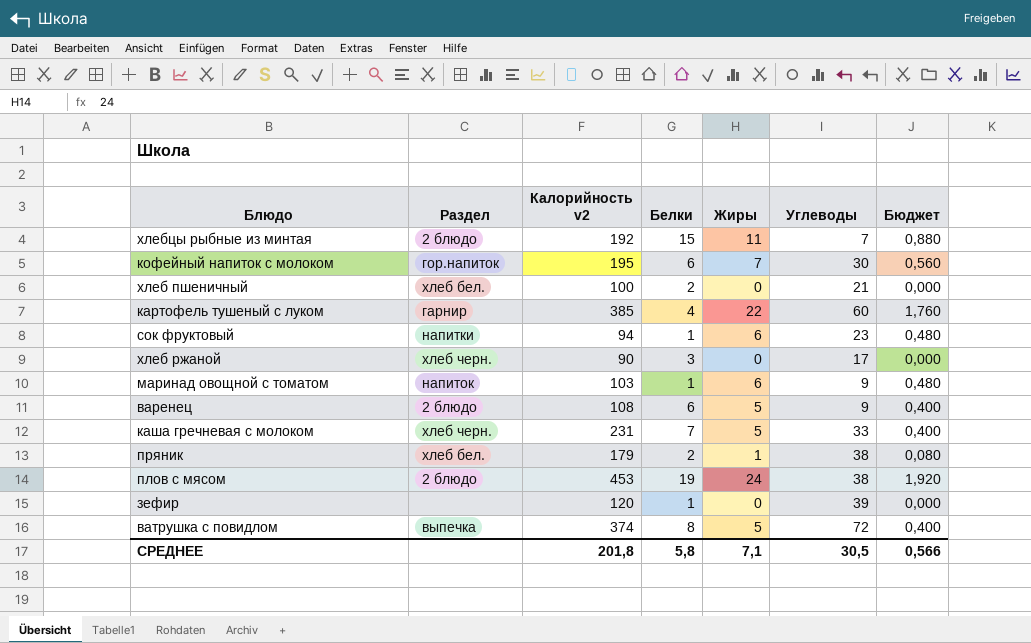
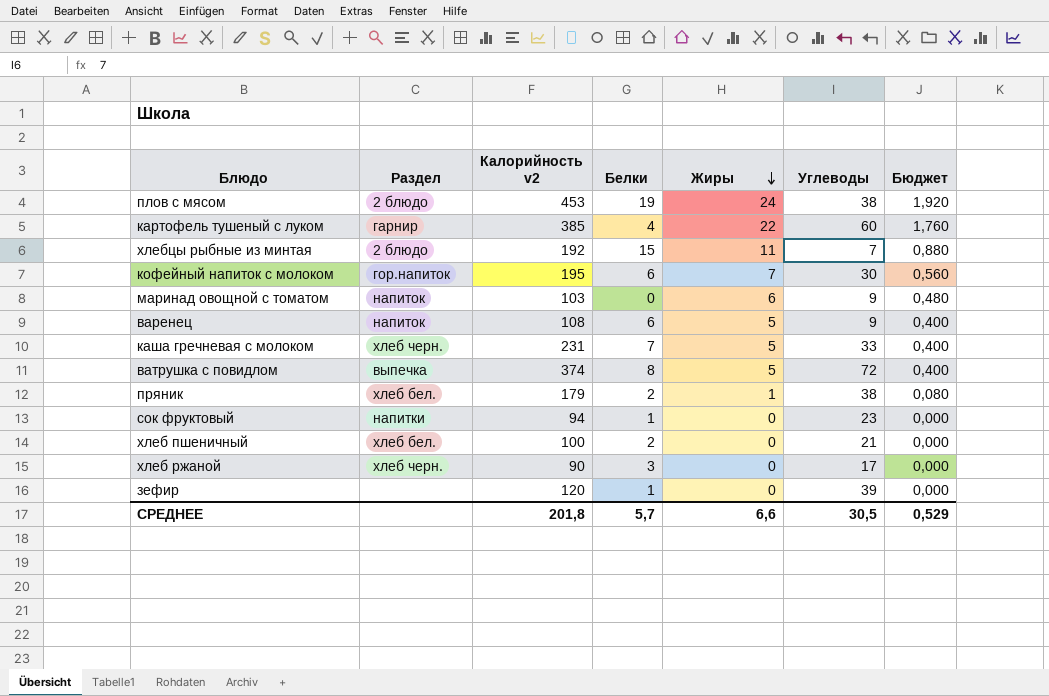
row order: none -> Жиры descending
маринад овощной с томатом | Белки: 1 -> 0
варенец | Раздел: 2 блюдо -> напиток
сок фруктовый | Жиры: 6 -> 0
сок фруктовый | Бюджет: 0,480 -> 0,000
СРЕДНЕЕ | Белки: 5,8 -> 5,7
СРЕДНЕЕ | Жиры: 7,1 -> 6,6
СРЕДНЕЕ | Бюджет: 0,566 -> 0,529

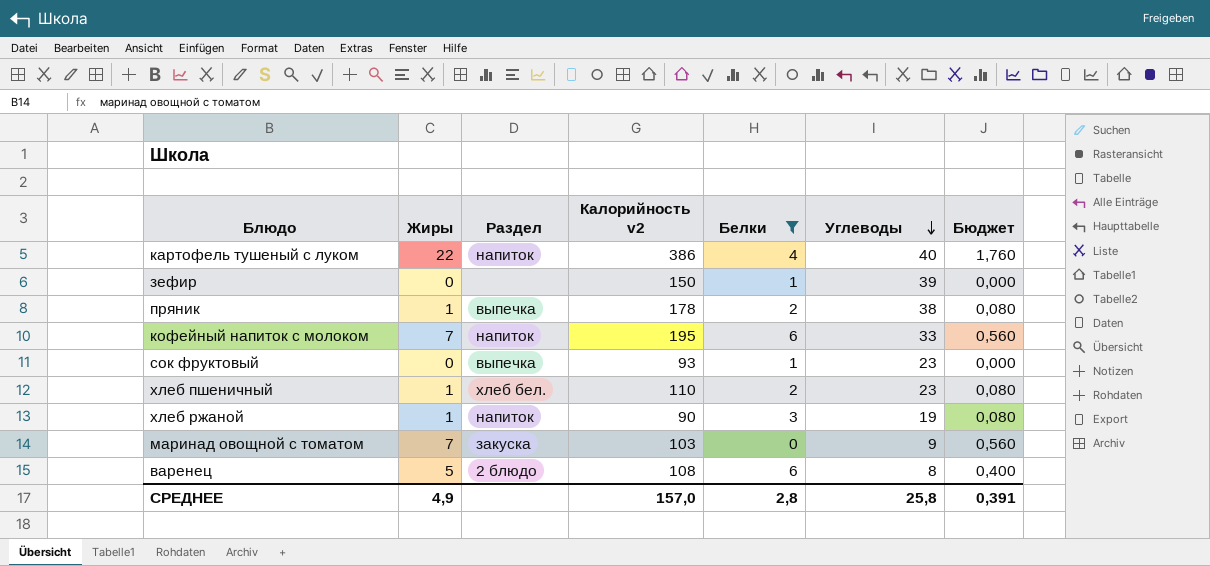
filter: none -> Белки <= 6
row order: Жиры descending -> Углеводы descending
column Жиры | position: 5 -> 2
картофель тушеный с луком | Раздел: гарнир -> напиток
картофель тушеный с луком | Калорийность v2: 385 -> 386
картофель тушеный с луком | Углеводы: 60 -> 40
зефир | Калорийность v2: 120 -> 150
пряник | Раздел: хлеб бел. -> выпечка
пряник | Калорийность v2: 179 -> 178
кофейный напиток с молоком | Раздел: гор.напиток -> напиток
кофейный напиток с молоком | Углеводы: 30 -> 33
сок фруктовый | Раздел: напитки -> выпечка
сок фруктовый | Калорийность v2: 94 -> 93
хлеб пшеничный | Жиры: 0 -> 1
хлеб пшеничный | Калорийность v2: 100 -> 110
хлеб пшеничный | Углеводы: 21 -> 23
хлеб пшеничный | Бюджет: 0,000 -> 0,080
хлеб ржаной | Жиры: 0 -> 1
хлеб ржаной | Раздел: хлеб черн. -> напиток
хлеб ржаной | Углеводы: 17 -> 19
хлеб ржаной | Бюджет: 0,000 -> 0,080
маринад овощной с томатом | Жиры: 6 -> 7
маринад овощной с томатом | Раздел: напиток -> закуска
маринад овощной с томатом | Бюджет: 0,480 -> 0,560
варенец | Раздел: напиток -> 2 блюдо
варенец | Углеводы: 9 -> 8
СРЕДНЕЕ | Жиры: 6,6 -> 4,9
СРЕДНЕЕ | Калорийность v2: 201,8 -> 157,0
СРЕДНЕЕ | Белки: 5,7 -> 2,8
СРЕДНЕЕ | Углеводы: 30,5 -> 25,8
СРЕДНЕЕ | Бюджет: 0,529 -> 0,391

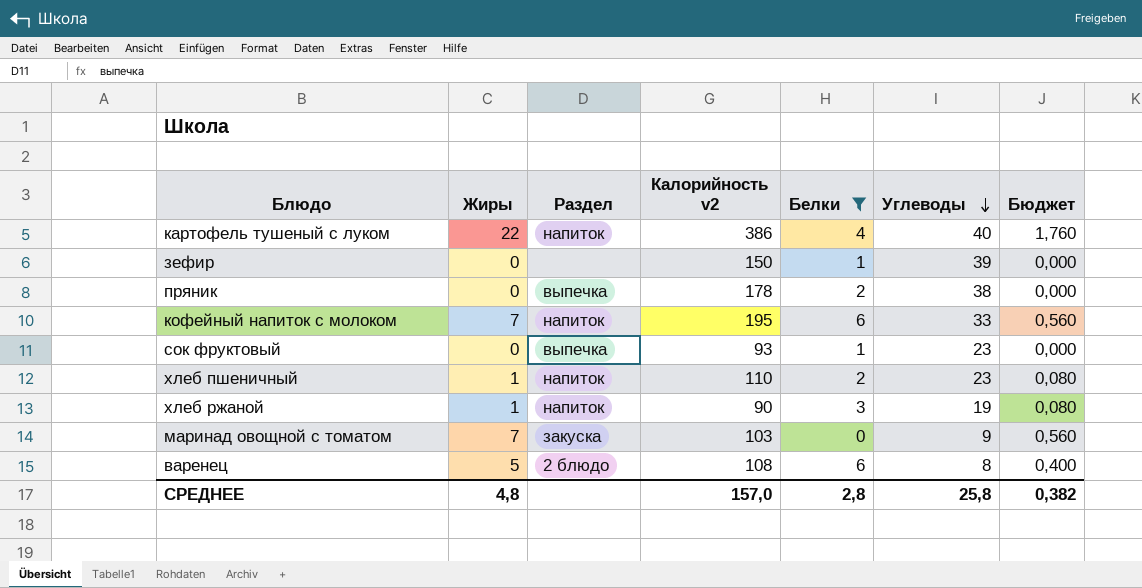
пряник | Жиры: 1 -> 0
пряник | Бюджет: 0,080 -> 0,000
хлеб пшеничный | Раздел: хлеб бел. -> напиток
СРЕДНЕЕ | Жиры: 4,9 -> 4,8
СРЕДНЕЕ | Бюджет: 0,391 -> 0,382

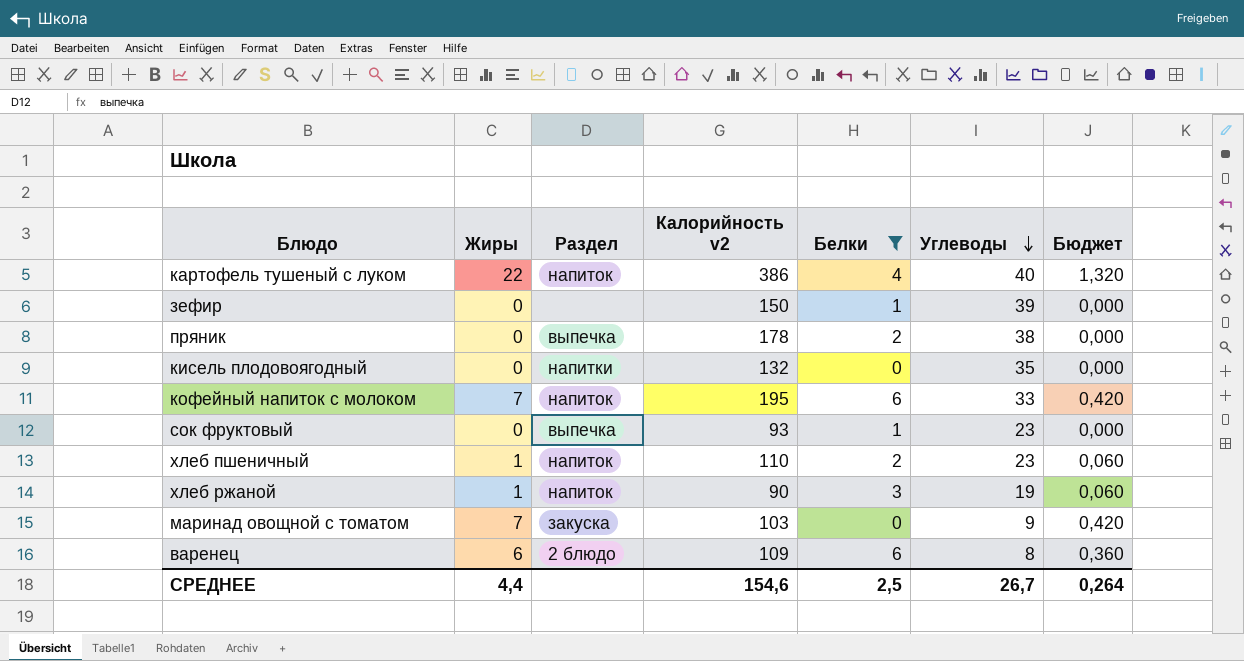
column Бюджет | formula: [Жиры] * 0,08 -> [Жиры] * 0,06
row кисель плодовоягодный: none -> 0 | напитки | 132 | 0 | 35 | 0,000
варенец | Жиры: 5 -> 6
варенец | Калорийность v2: 108 -> 109
СРЕДНЕЕ | Жиры: 4,8 -> 4,4
СРЕДНЕЕ | Калорийность v2: 157,0 -> 154,6
СРЕДНЕЕ | Белки: 2,8 -> 2,5
СРЕДНЕЕ | Углеводы: 25,8 -> 26,7
СРЕДНЕЕ | Бюджет: 0,382 -> 0,264

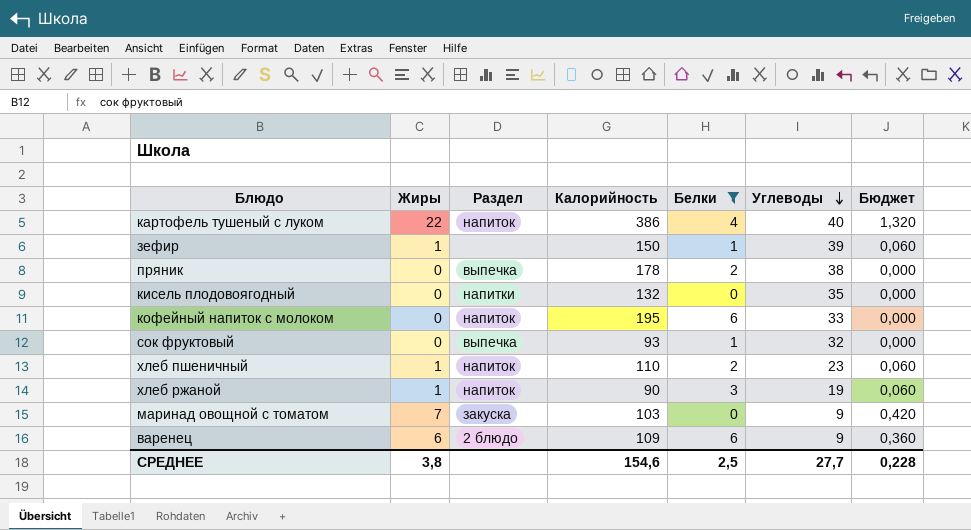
column name: Калорийность v2 -> Калорийность
зефир | Жиры: 0 -> 1
зефир | Бюджет: 0,000 -> 0,060
кофейный напиток с молоком | Жиры: 7 -> 0
кофейный напиток с молоком | Бюджет: 0,420 -> 0,000
сок фруктовый | Углеводы: 23 -> 32
варенец | Углеводы: 8 -> 9
СРЕДНЕЕ | Жиры: 4,4 -> 3,8
СРЕДНЕЕ | Углеводы: 26,7 -> 27,7
СРЕДНЕЕ | Бюджет: 0,264 -> 0,228

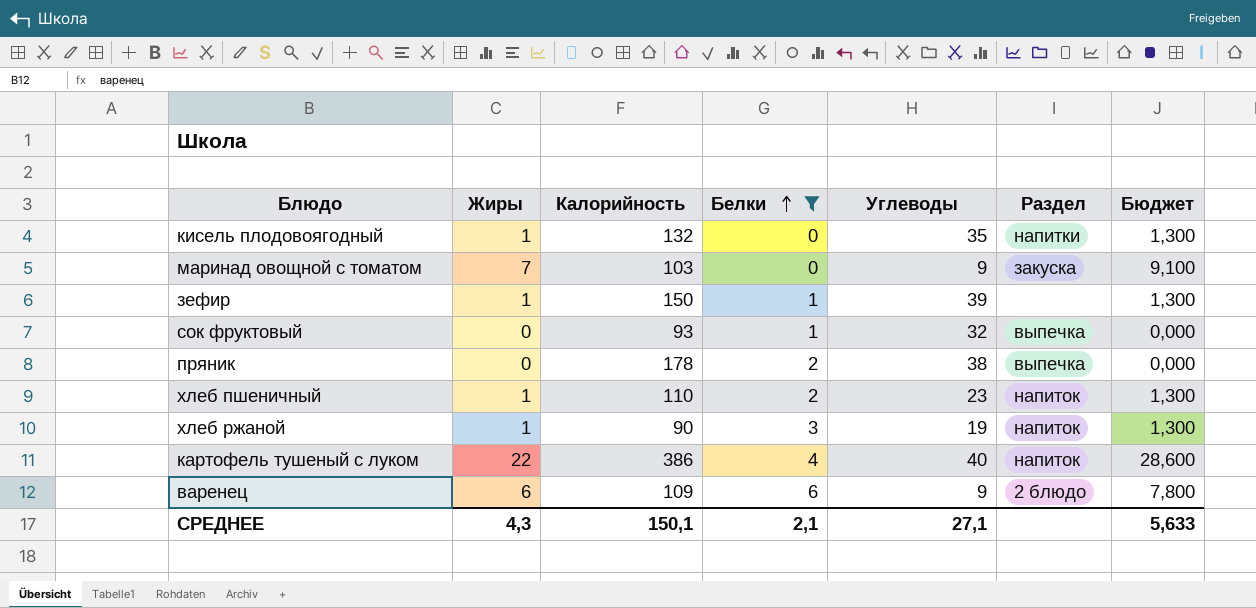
row order: Углеводы descending -> Белки ascending
column Раздел | position: 3 -> 6
column Бюджет | formula: [Жиры] * 0,06 -> [Жиры] * 1,3
row кофейный напиток с молоком: 0 | напиток | 195 | 6 | 33 | 0,000 -> none
кисель плодовоягодный | Жиры: 0 -> 1
СРЕДНЕЕ | Жиры: 3,8 -> 4,3
СРЕДНЕЕ | Калорийность: 154,6 -> 150,1
СРЕДНЕЕ | Белки: 2,5 -> 2,1
СРЕДНЕЕ | Углеводы: 27,7 -> 27,1
СРЕДНЕЕ | Бюджет: 0,228 -> 5,633

